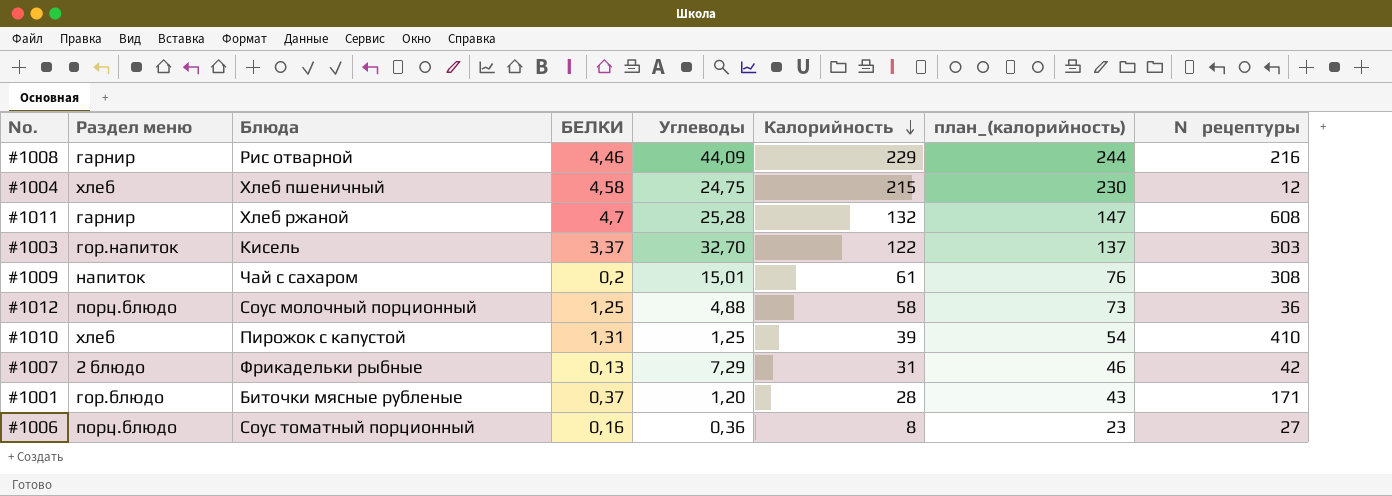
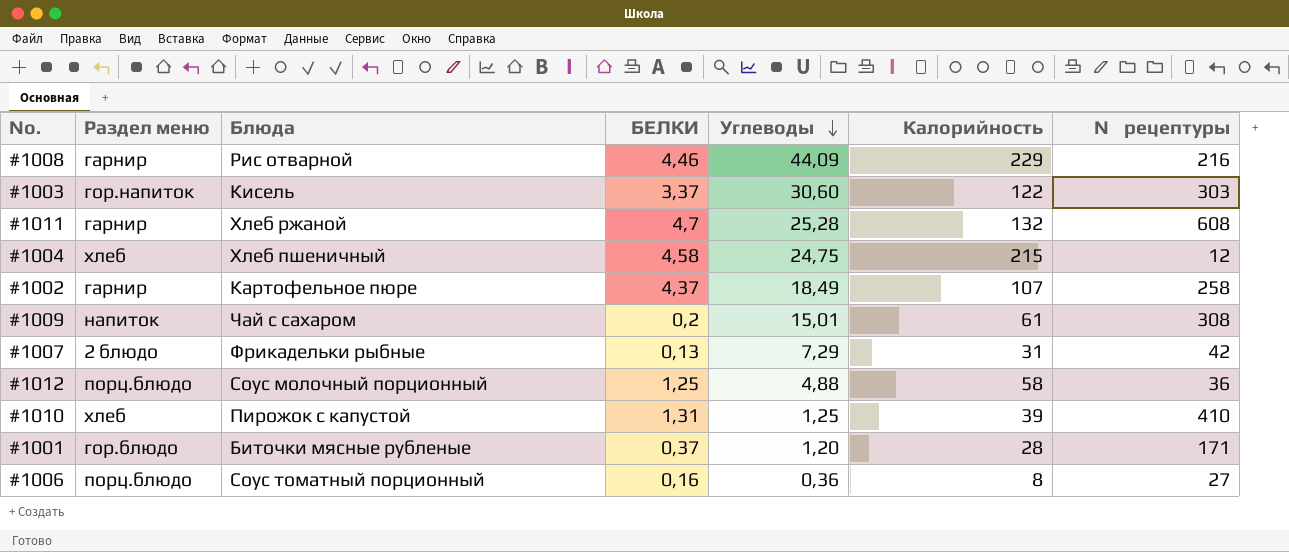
row order: Калорийность descending -> Углеводы descending
column план_(калорийность) | formula: [Калорийность] + 15 -> none
#1003 | Углеводы: 32,70 -> 30,60
row #1002: none -> гарнир | Картофельное пюре | 4,37 | 18,49 | 107 | 258

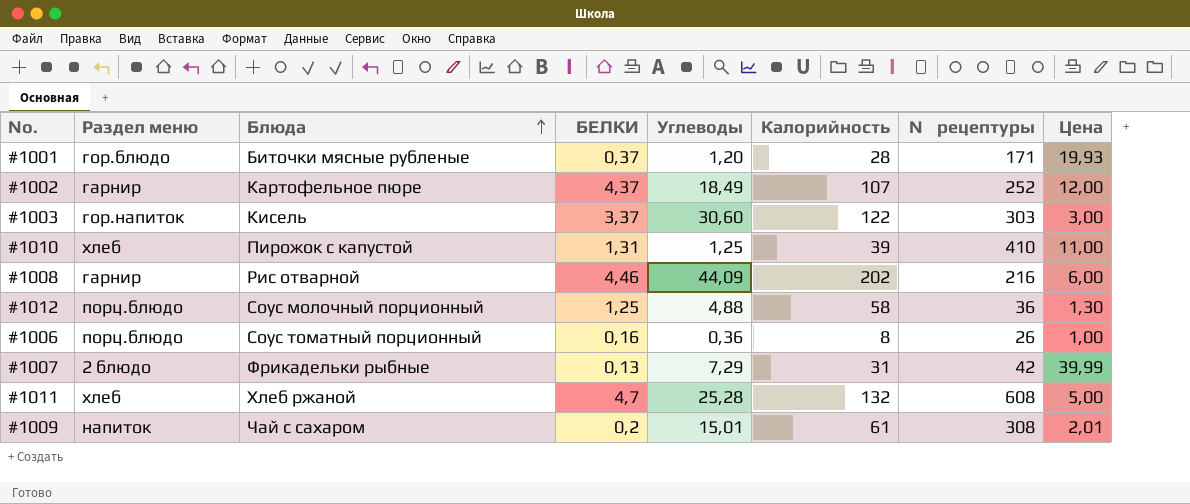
row order: Углеводы descending -> Блюда ascending
column Цена | position: none -> 8
row #1004: хлеб | Хлеб пшеничный | 4,58 | 24,75 | 215 | 12 -> none
#1002 | № рецептуры: 258 -> 252
#1008 | Калорийность: 229 -> 202
#1006 | № рецептуры: 27 -> 26
#1011 | Раздел меню: гарнир -> хлеб

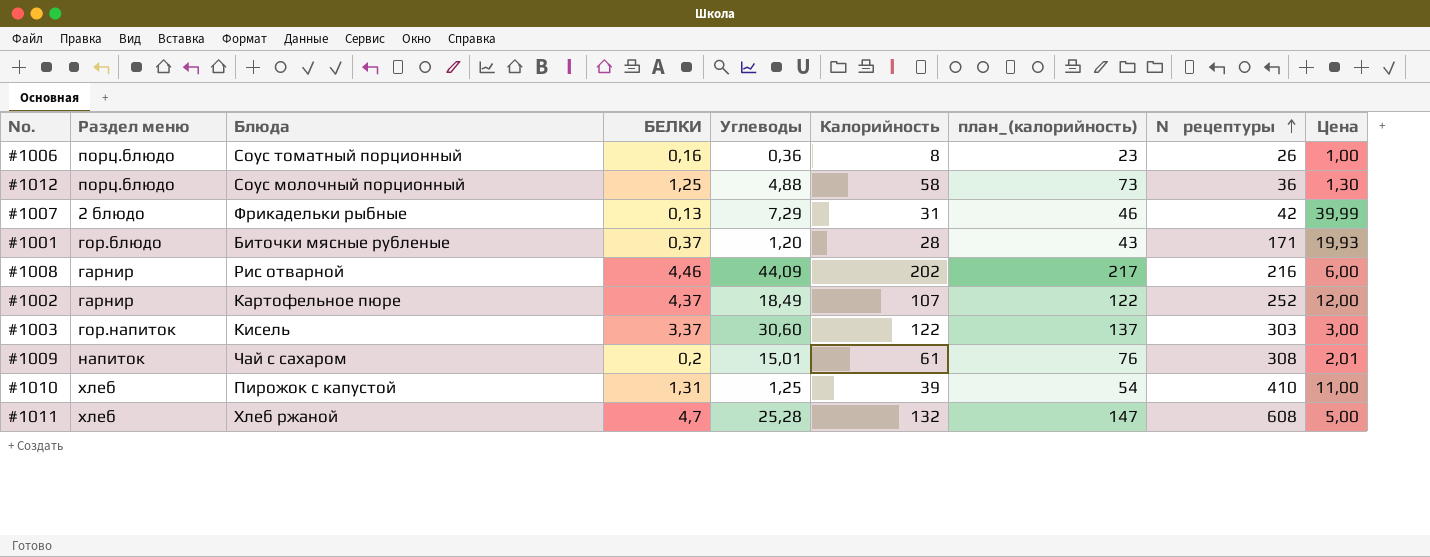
row order: Блюда ascending -> № рецептуры ascending
column план_(калорийность) | formula: none -> [Калорийность] + 15

